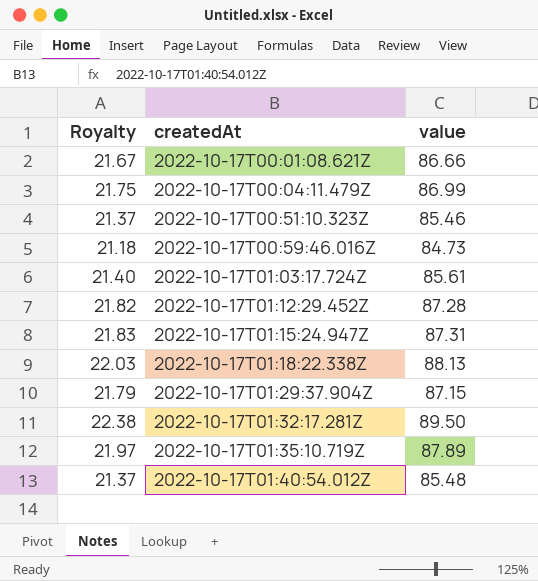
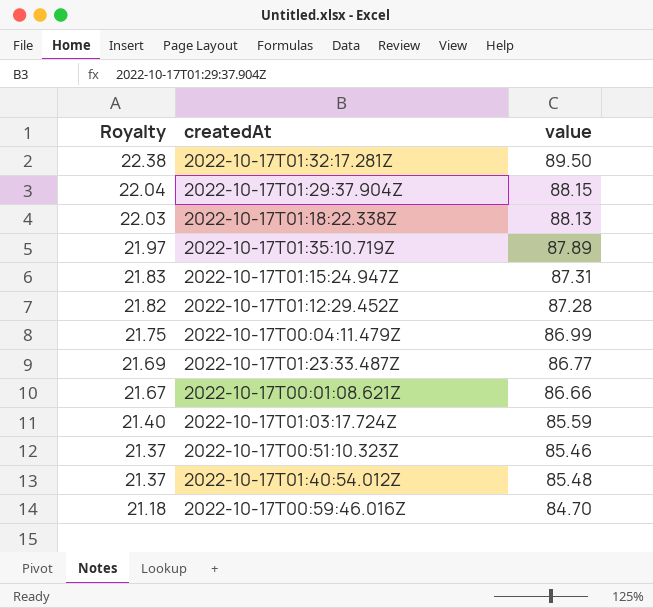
row order: createdAt ascending -> Royalty descending
2022-10-17T01:29:37.904Z | Royalty: 21.79 -> 22.04
2022-10-17T01:29:37.904Z | value: 87.15 -> 88.15
row 2022-10-17T01:23:33.487Z: none -> 21.69 | 86.77
2022-10-17T01:03:17.724Z | value: 85.61 -> 85.59
2022-10-17T00:59:46.016Z | value: 84.73 -> 84.70

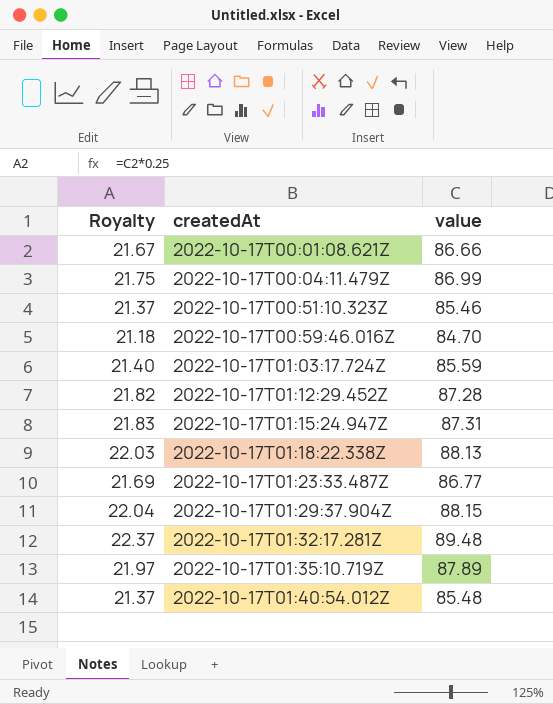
row order: Royalty descending -> createdAt ascending
2022-10-17T01:32:17.281Z | Royalty: 22.38 -> 22.37
2022-10-17T01:32:17.281Z | value: 89.50 -> 89.48

